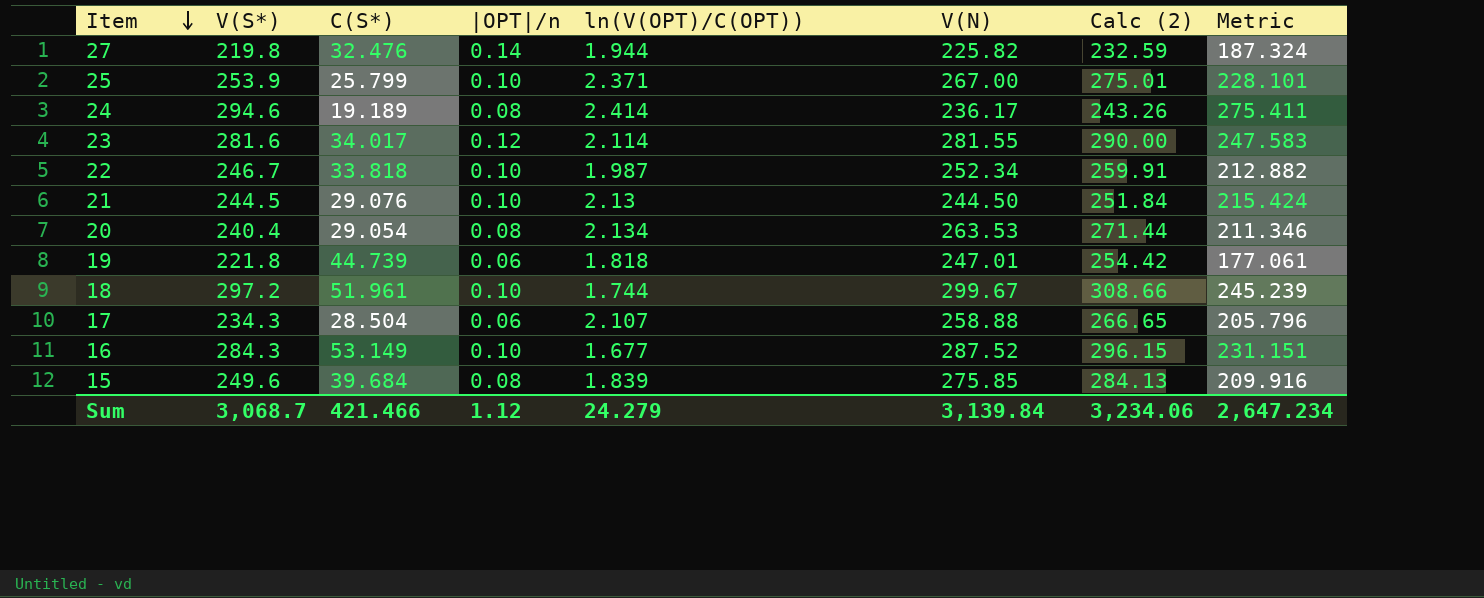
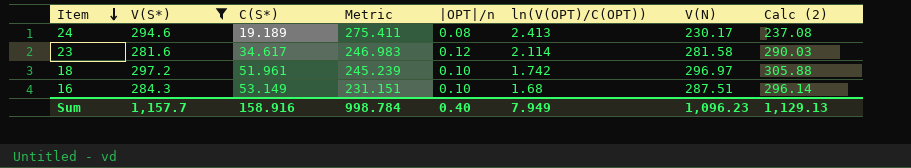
filter: none -> V(S*) >= 281.6
column Metric | position: 8 -> 4
24 | ln(V(OPT)/C(OPT)): 2.414 -> 2.413
24 | V(N): 236.17 -> 230.17
24 | Calc (2): 243.26 -> 237.08
23 | C(S*): 34.017 -> 34.617
23 | Metric: 247.583 -> 246.983
23 | V(N): 281.55 -> 281.58
23 | Calc (2): 290.00 -> 290.03
18 | ln(V(OPT)/C(OPT)): 1.744 -> 1.742
18 | V(N): 299.67 -> 296.97
18 | Calc (2): 308.66 -> 305.88
16 | ln(V(OPT)/C(OPT)): 1.677 -> 1.68
16 | V(N): 287.52 -> 287.51
16 | Calc (2): 296.15 -> 296.14
Sum | V(S*): 3,068.7 -> 1,157.7
Sum | C(S*): 421.466 -> 158.916
Sum | Metric: 2,647.234 -> 998.784
Sum | |OPT|/n: 1.12 -> 0.40
Sum | ln(V(OPT)/C(OPT)): 24.279 -> 7.949
Sum | V(N): 3,139.84 -> 1,096.23
Sum | Calc (2): 3,234.06 -> 1,129.13

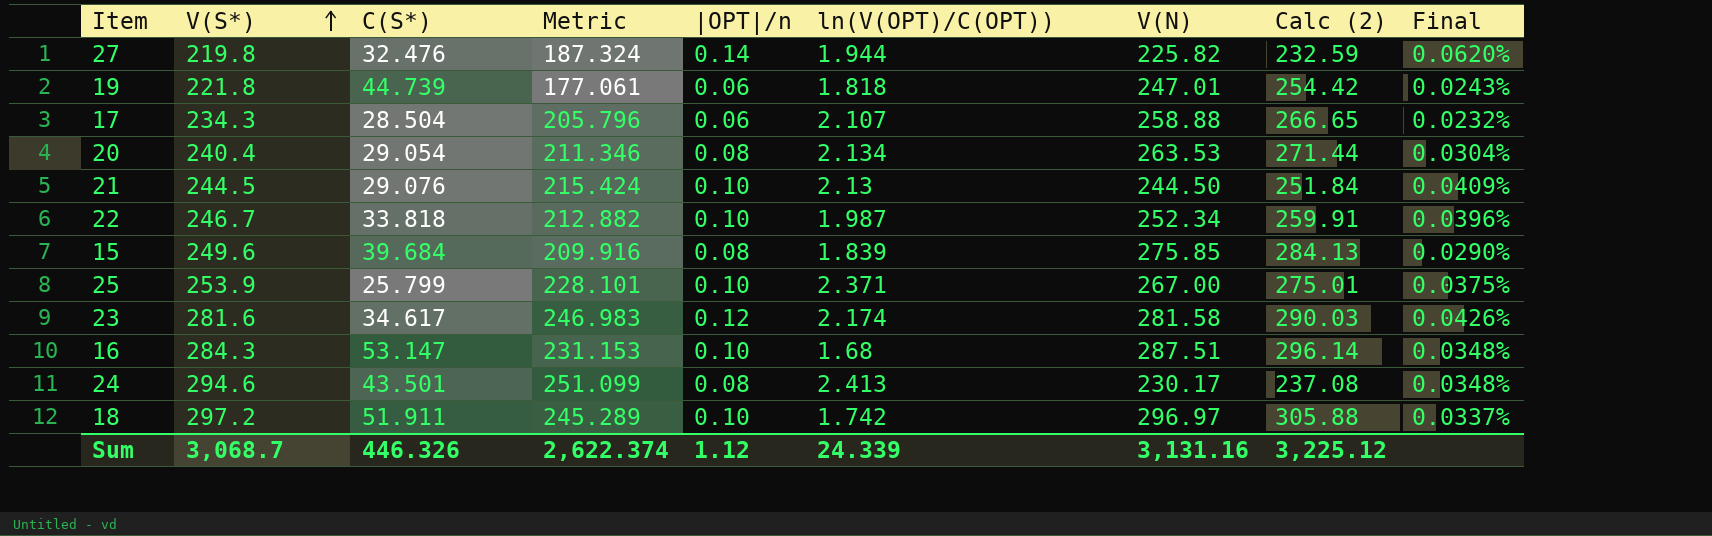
filter: V(S*) >= 281.6 -> none
row order: Item descending -> V(S*) ascending
column Final | formula: none -> [|OPT|/n] / [V(N)]
23 | ln(V(OPT)/C(OPT)): 2.114 -> 2.174
16 | C(S*): 53.149 -> 53.147
16 | Metric: 231.151 -> 231.153
24 | C(S*): 19.189 -> 43.501
24 | Metric: 275.411 -> 251.099
18 | C(S*): 51.961 -> 51.911
18 | Metric: 245.239 -> 245.289
Sum | V(S*): 1,157.7 -> 3,068.7
Sum | C(S*): 158.916 -> 446.326
Sum | Metric: 998.784 -> 2,622.374
Sum | |OPT|/n: 0.40 -> 1.12
Sum | ln(V(OPT)/C(OPT)): 7.949 -> 24.339
Sum | V(N): 1,096.23 -> 3,131.16
Sum | Calc (2): 1,129.13 -> 3,225.12

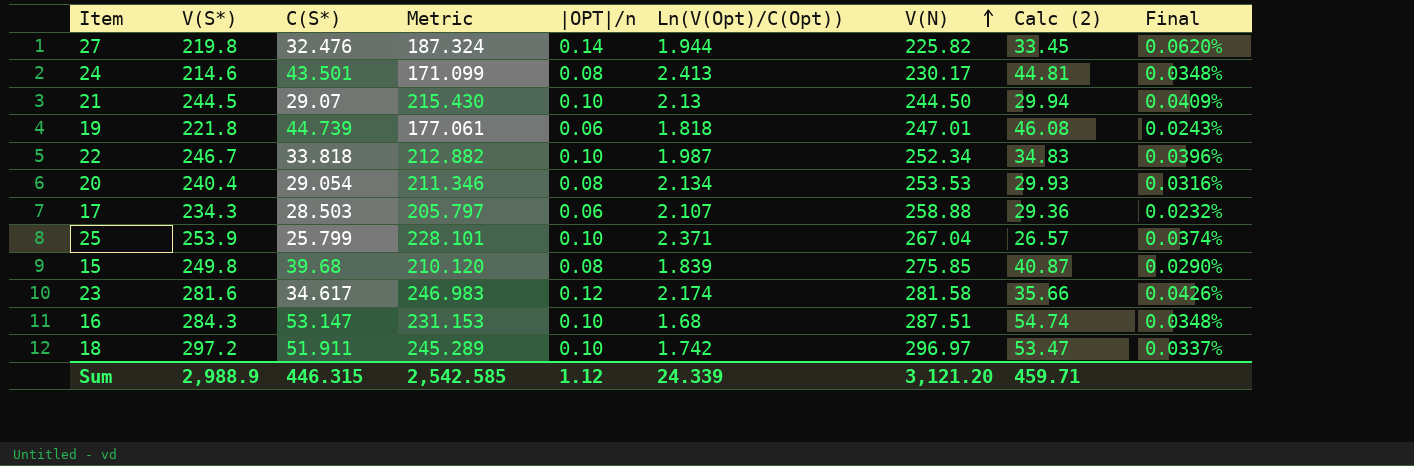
row order: V(S*) ascending -> V(N) ascending
column name: ln(V(OPT)/C(OPT)) -> Ln(V(Opt)/C(Opt))
column Calc (2) | formula: [V(N)] * 1.03 -> [C(S*)] * 1.03
24 | V(S*): 294.6 -> 214.6
24 | Metric: 251.099 -> 171.099
21 | C(S*): 29.076 -> 29.07
21 | Metric: 215.424 -> 215.430
20 | V(N): 263.53 -> 253.53
20 | Final: 0.0304% -> 0.0316%
17 | C(S*): 28.504 -> 28.503
17 | Metric: 205.796 -> 205.797
25 | V(N): 267.00 -> 267.04
25 | Final: 0.0375% -> 0.0374%
15 | V(S*): 249.6 -> 249.8
15 | C(S*): 39.684 -> 39.68
15 | Metric: 209.916 -> 210.120
Sum | V(S*): 3,068.7 -> 2,988.9
Sum | C(S*): 446.326 -> 446.315
Sum | Metric: 2,622.374 -> 2,542.585
Sum | V(N): 3,131.16 -> 3,121.20
Sum | Calc (2): 3,225.12 -> 459.71

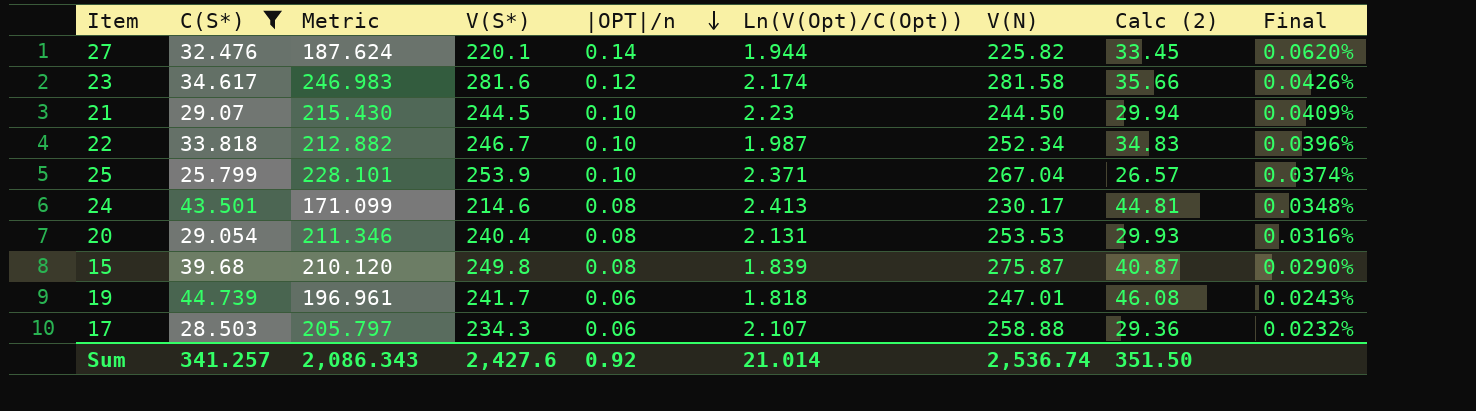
filter: none -> C(S*) <= 44.739
row order: V(N) ascending -> |OPT|/n descending
column V(S*) | position: 2 -> 4
27 | Metric: 187.324 -> 187.624
27 | V(S*): 219.8 -> 220.1
21 | Ln(V(Opt)/C(Opt)): 2.13 -> 2.23
20 | Ln(V(Opt)/C(Opt)): 2.134 -> 2.131
15 | V(N): 275.85 -> 275.87
19 | Metric: 177.061 -> 196.961
19 | V(S*): 221.8 -> 241.7
Sum | C(S*): 446.315 -> 341.257
Sum | Metric: 2,542.585 -> 2,086.343
Sum | V(S*): 2,988.9 -> 2,427.6
Sum | |OPT|/n: 1.12 -> 0.92
Sum | Ln(V(Opt)/C(Opt)): 24.339 -> 21.014
Sum | V(N): 3,121.20 -> 2,536.74
Sum | Calc (2): 459.71 -> 351.50

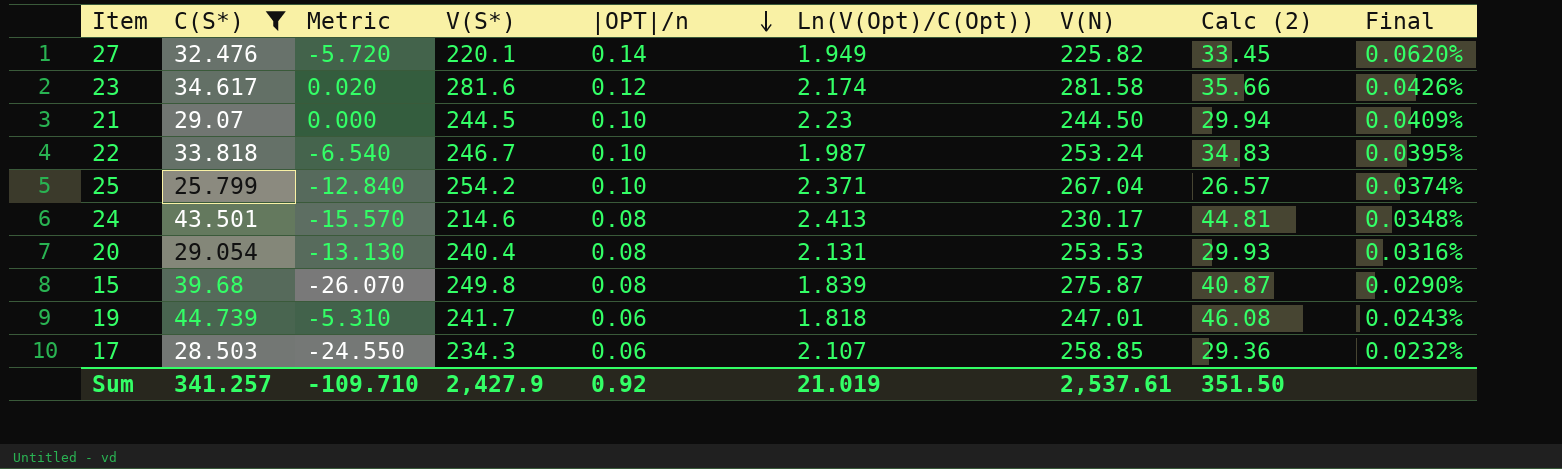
column Metric | formula: [V(S*)] - [C(S*)] -> [V(S*)] - [V(N)]
27 | Ln(V(Opt)/C(Opt)): 1.944 -> 1.949
22 | V(N): 252.34 -> 253.24
22 | Final: 0.0396% -> 0.0395%
25 | V(S*): 253.9 -> 254.2
17 | V(N): 258.88 -> 258.85
Sum | Metric: 2,086.343 -> -109.710
Sum | V(S*): 2,427.6 -> 2,427.9
Sum | Ln(V(Opt)/C(Opt)): 21.014 -> 21.019
Sum | V(N): 2,536.74 -> 2,537.61

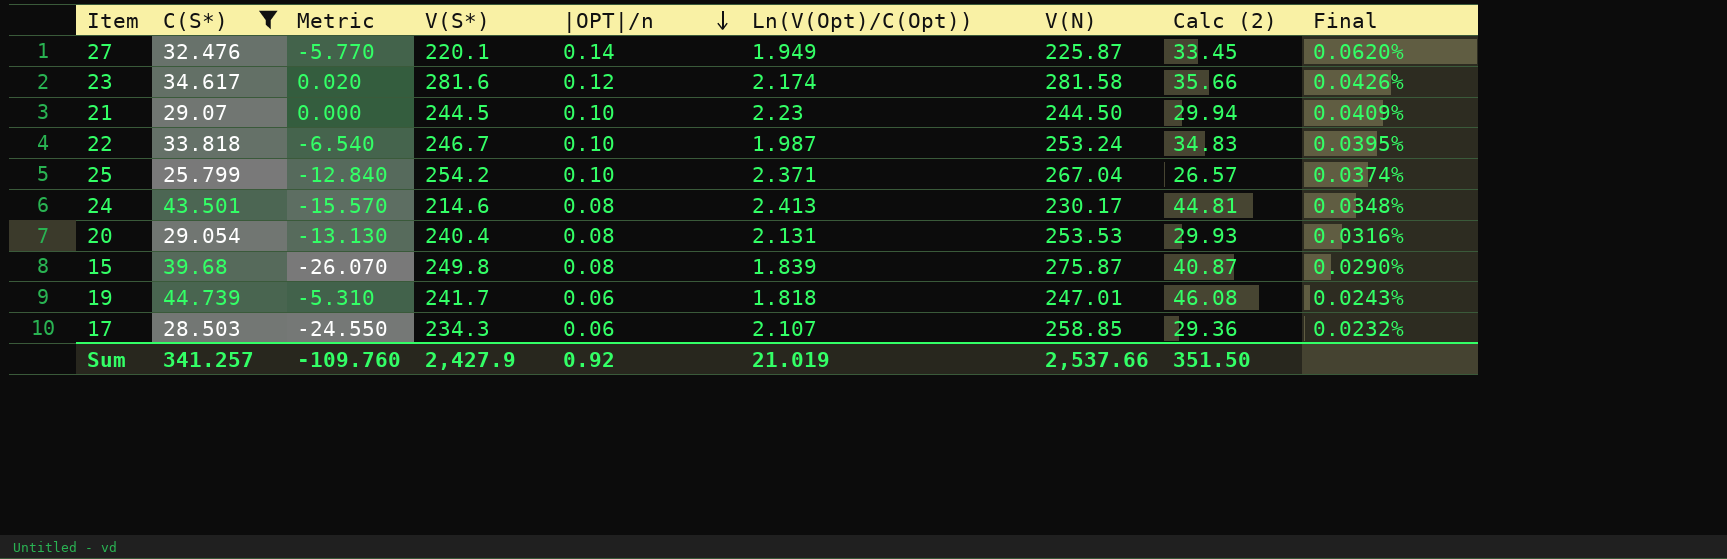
27 | Metric: -5.720 -> -5.770
27 | V(N): 225.82 -> 225.87
Sum | Metric: -109.710 -> -109.760
Sum | V(N): 2,537.61 -> 2,537.66

